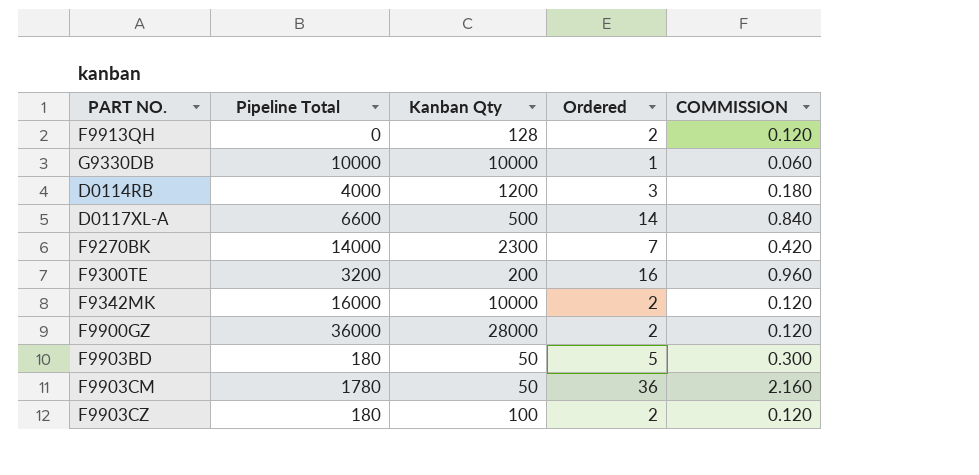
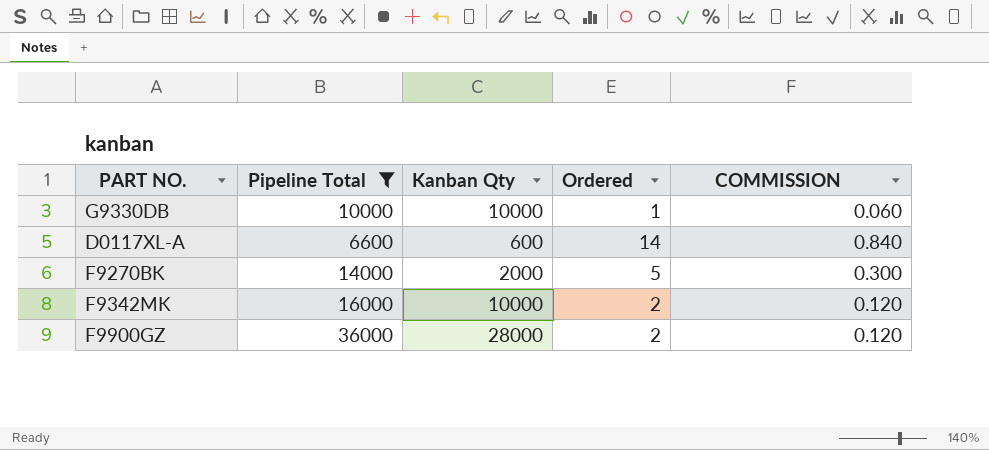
filter: none -> Pipeline Total >= 6600
D0117XL-A | Kanban Qty: 500 -> 600
F9270BK | Kanban Qty: 2300 -> 2000
F9270BK | Ordered: 7 -> 5
F9270BK | COMMISSION: 0.420 -> 0.300

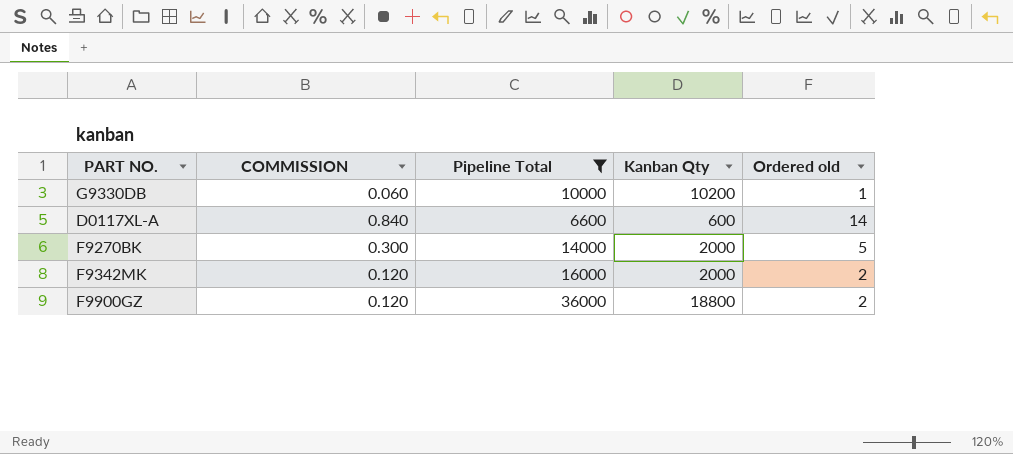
column COMMISSION | position: 5 -> 2
column name: Ordered -> Ordered old
G9330DB | Kanban Qty: 10000 -> 10200
F9342MK | Kanban Qty: 10000 -> 2000
F9900GZ | Kanban Qty: 28000 -> 18800

